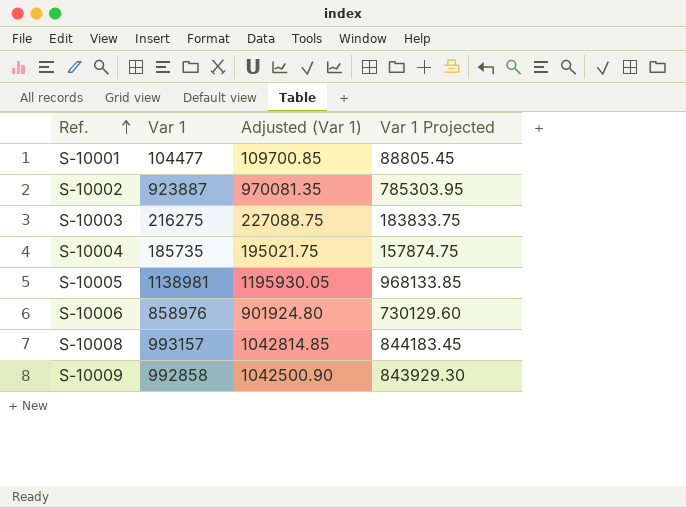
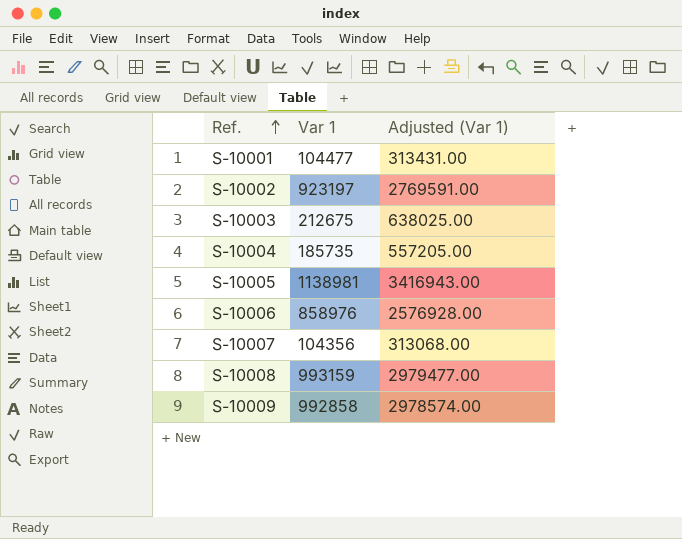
column Var 1 Projected | formula: [Var 1] * 0.85 -> none
column Adjusted (Var 1) | formula: [Var 1] * 1.05 -> [Var 1] * 3
S-10002 | Var 1: 923887 -> 923197
S-10003 | Var 1: 216275 -> 212675
row S-10007: none -> 104356 | 313068.00
S-10008 | Var 1: 993157 -> 993159

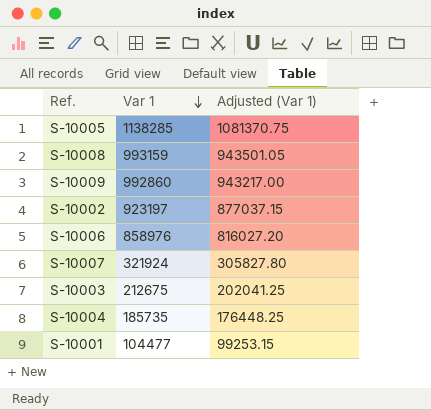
row order: Ref. ascending -> Var 1 descending
column Adjusted (Var 1) | formula: [Var 1] * 3 -> [Var 1] * 0.95
S-10005 | Var 1: 1138981 -> 1138285
S-10009 | Var 1: 992858 -> 992860
S-10007 | Var 1: 104356 -> 321924

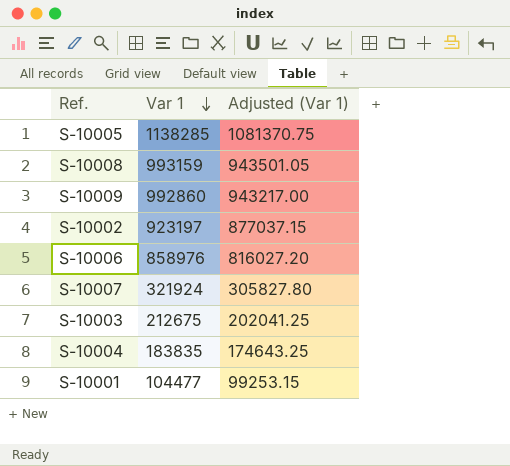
S-10004 | Var 1: 185735 -> 183835
S-10004 | Adjusted (Var 1): 176448.25 -> 174643.25

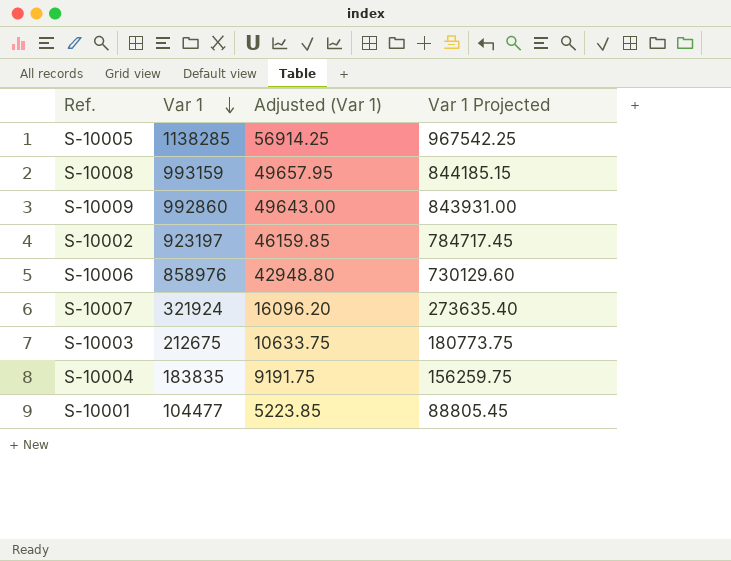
column Adjusted (Var 1) | formula: [Var 1] * 0.95 -> [Var 1] * 0.05
column Var 1 Projected | formula: none -> [Var 1] * 0.85

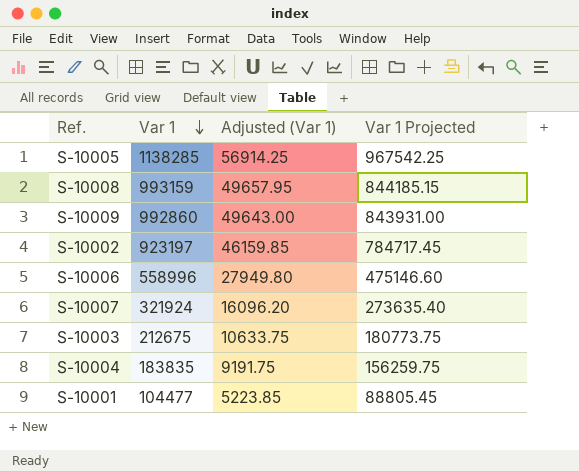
S-10006 | Var 1: 858976 -> 558996
S-10006 | Adjusted (Var 1): 42948.80 -> 27949.80
S-10006 | Var 1 Projected: 730129.60 -> 475146.60

